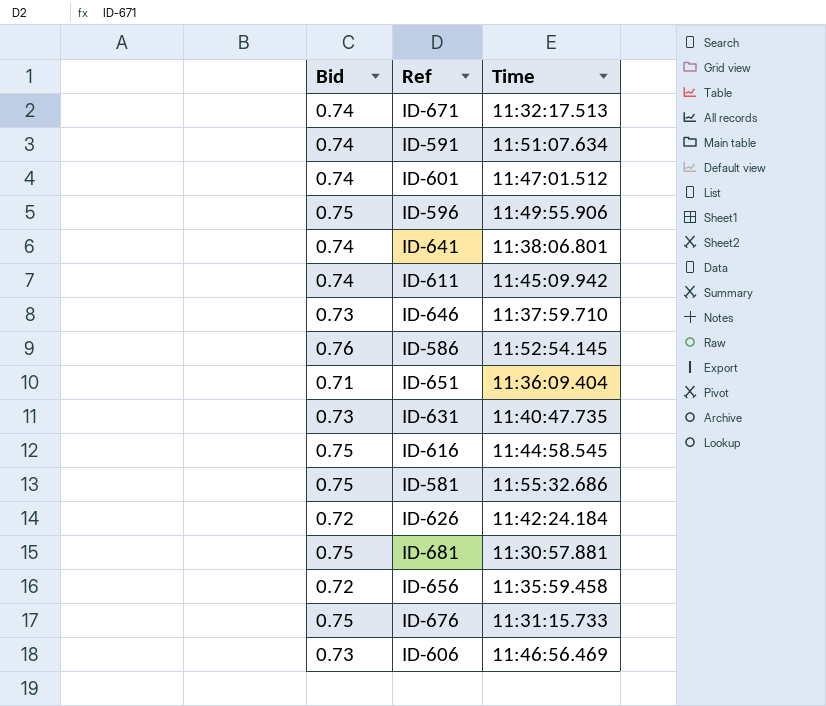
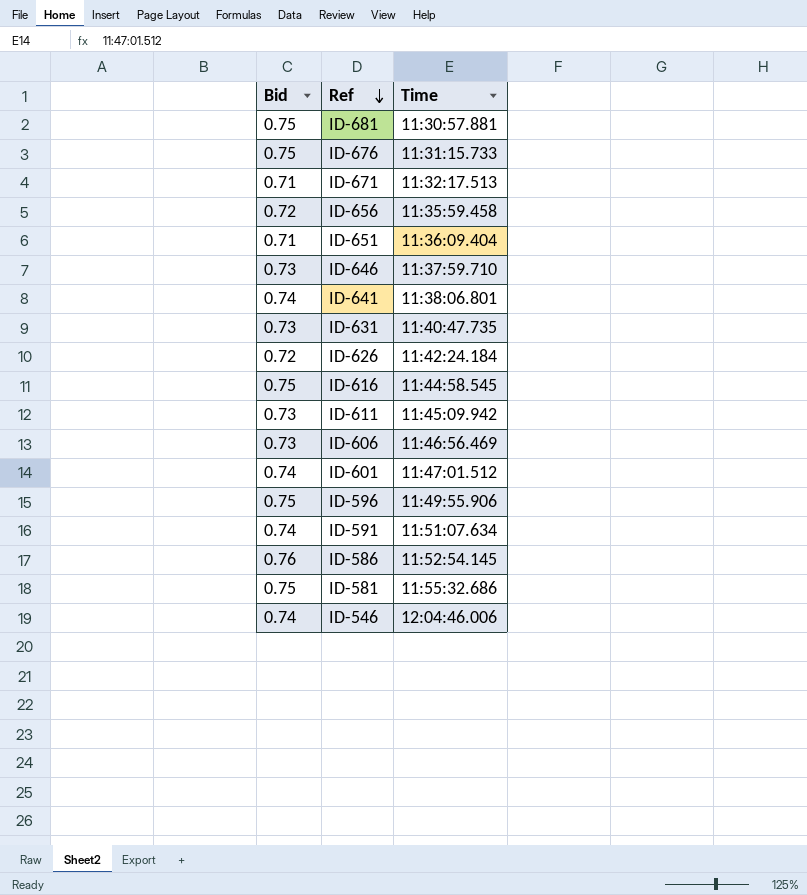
row order: none -> Ref descending
ID-671 | Bid: 0.74 -> 0.71
ID-611 | Bid: 0.74 -> 0.73
row ID-546: none -> 0.74 | 12:04:46.006

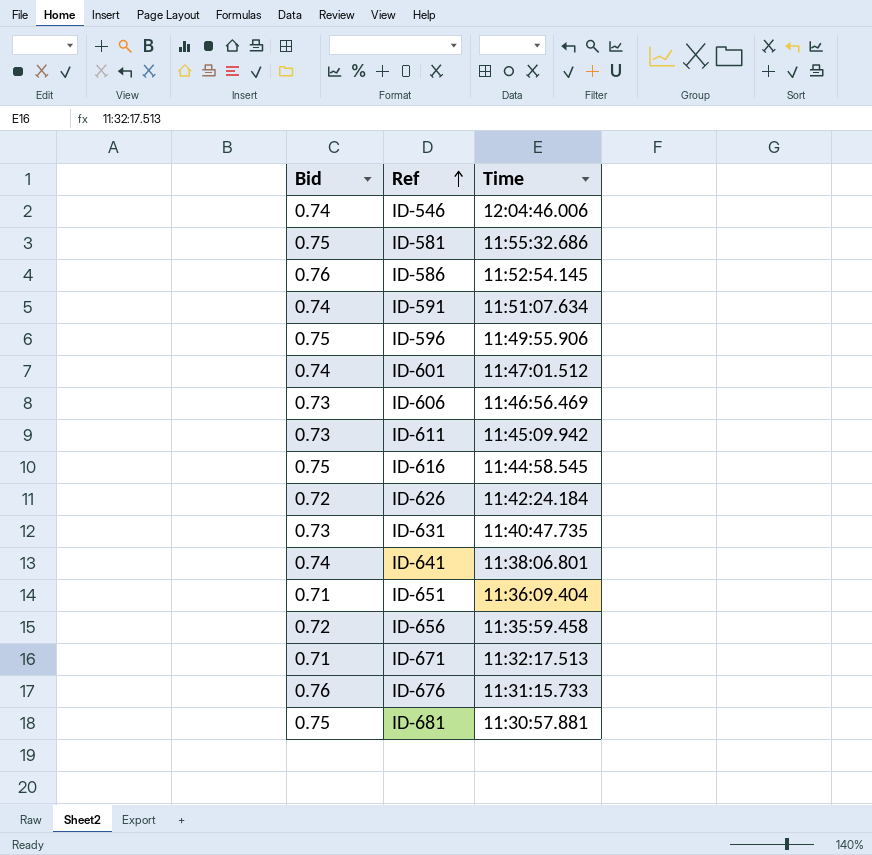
row order: Ref descending -> Ref ascending
row ID-646: 0.73 | 11:37:59.710 -> none
ID-676 | Bid: 0.75 -> 0.76

